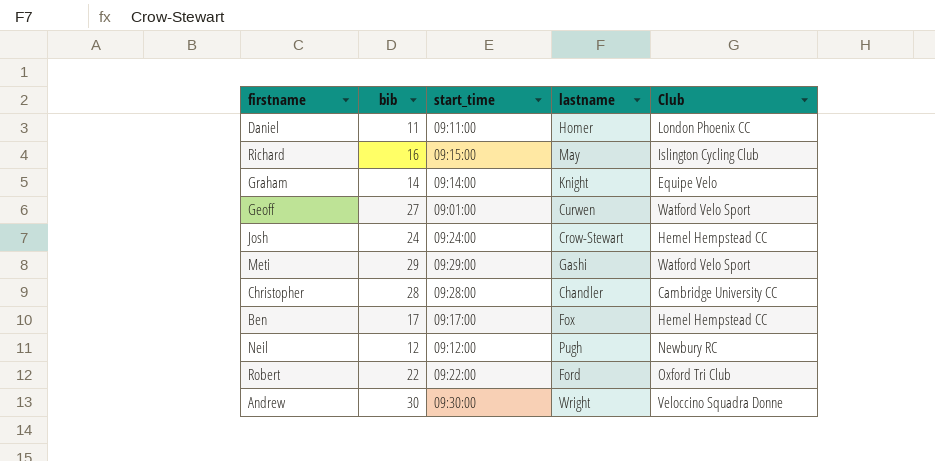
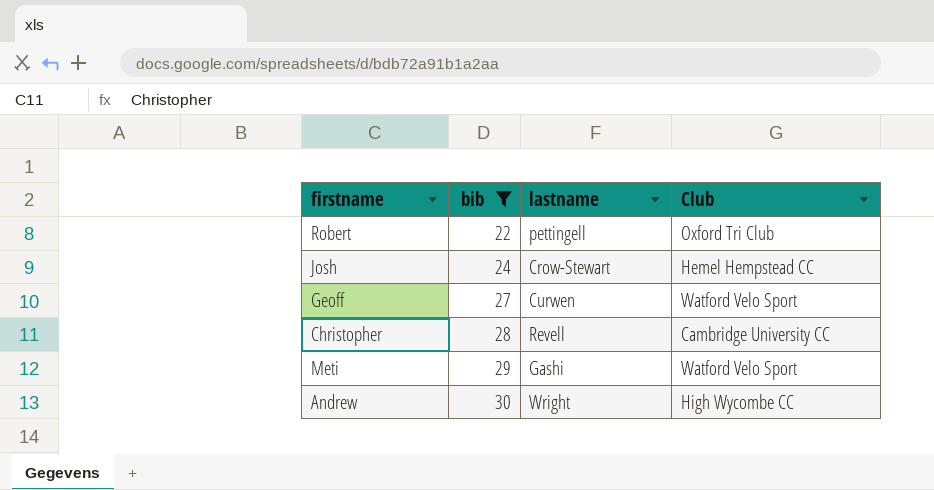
filter: none -> bib >= 22
row order: none -> bib ascending
column start_time | position: 3 -> none
Robert | lastname: Ford -> pettingell
Christopher | lastname: Chandler -> Revell
Andrew | Club: Veloccino Squadra Donne -> High Wycombe CC

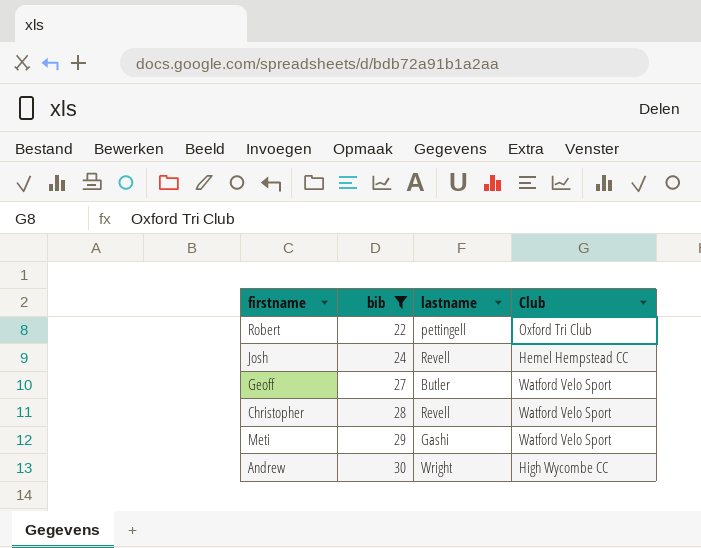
Josh | lastname: Crow-Stewart -> Revell
Geoff | lastname: Curwen -> Butler
Christopher | Club: Cambridge University CC -> Watford Velo Sport

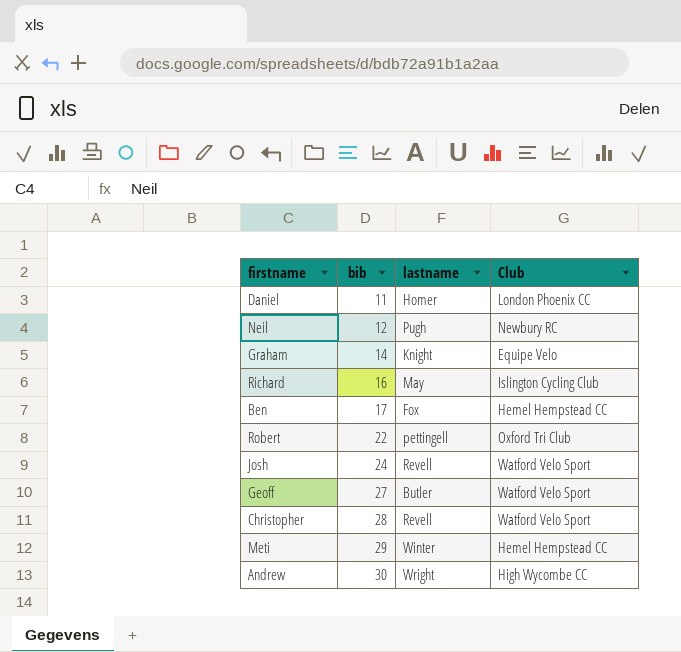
filter: bib >= 22 -> none
Josh | Club: Hemel Hempstead CC -> Watford Velo Sport
Meti | lastname: Gashi -> Winter
Meti | Club: Watford Velo Sport -> Hemel Hempstead CC

